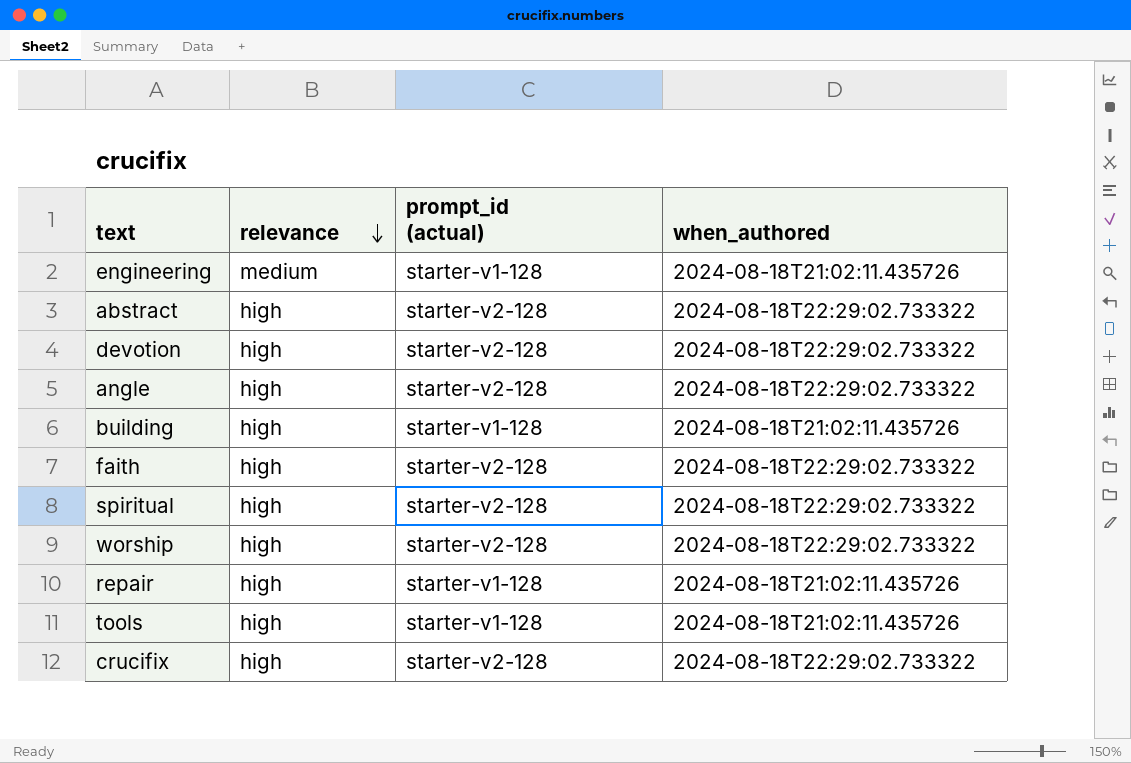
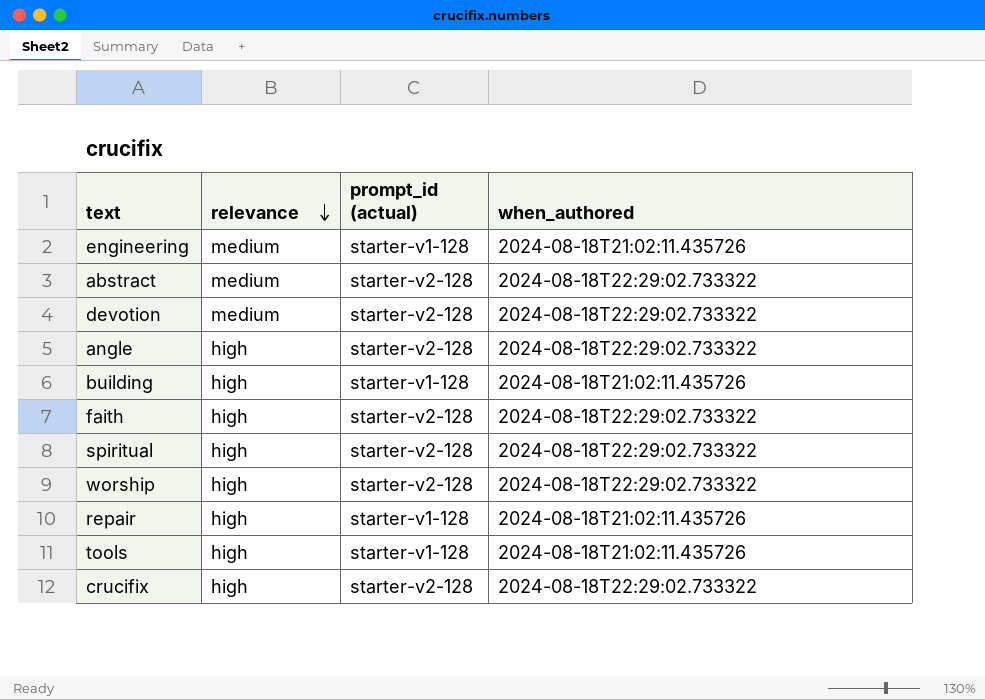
abstract | relevance: high -> medium
devotion | relevance: high -> medium

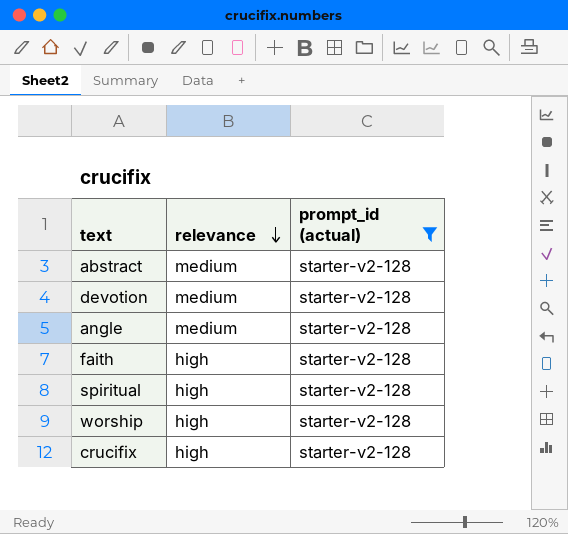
filter: none -> prompt_id (actual) = starter-v2-128
column when_authored | position: 4 -> none
angle | relevance: high -> medium

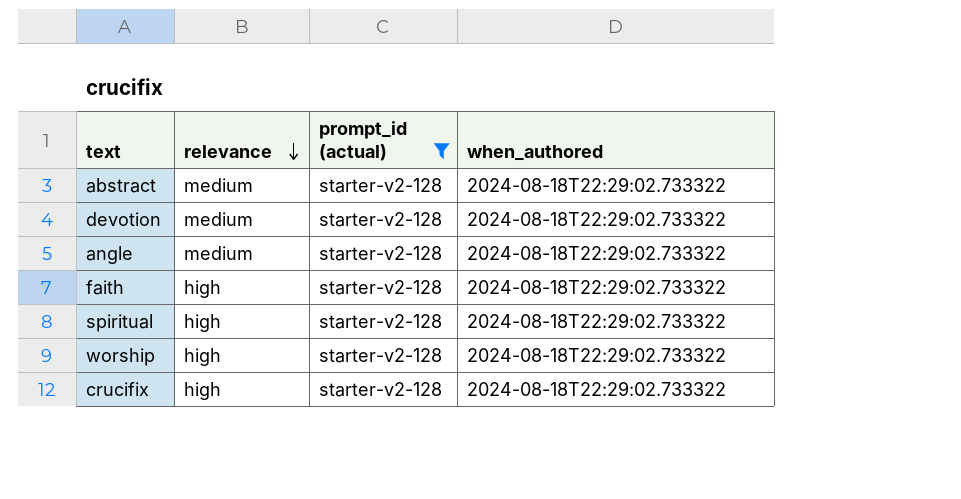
column when_authored | position: none -> 4

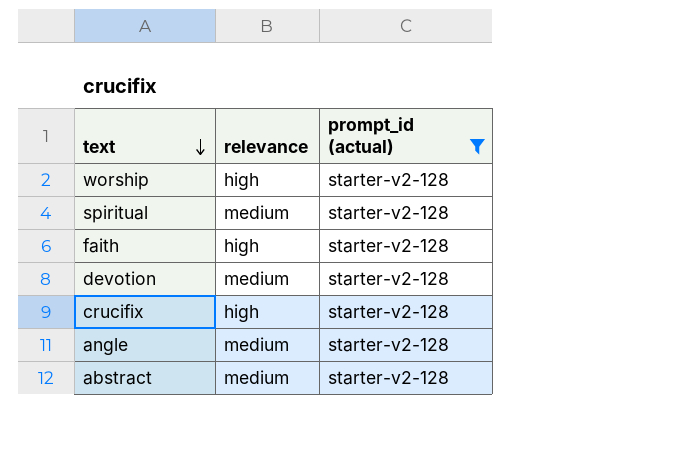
row order: relevance descending -> text descending
column when_authored | position: 4 -> none
spiritual | relevance: high -> medium

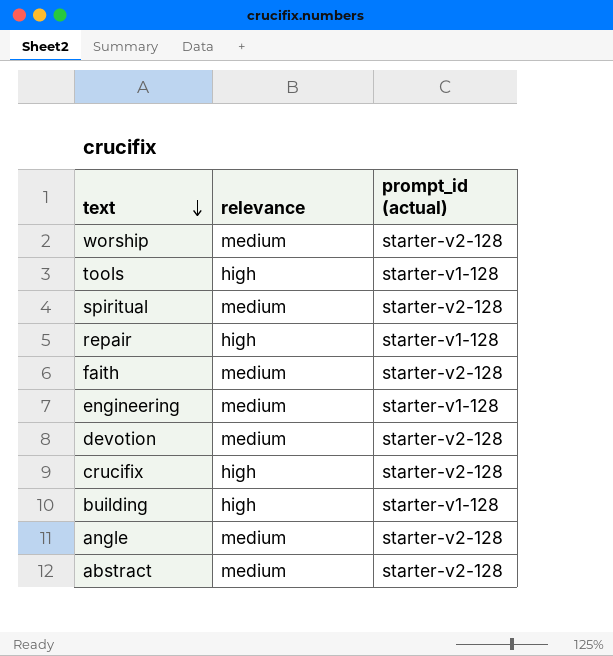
filter: prompt_id (actual) = starter-v2-128 -> none
worship | relevance: high -> medium
faith | relevance: high -> medium

